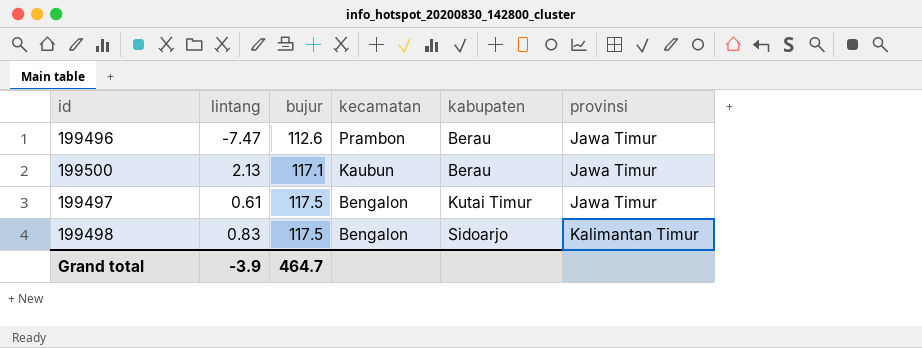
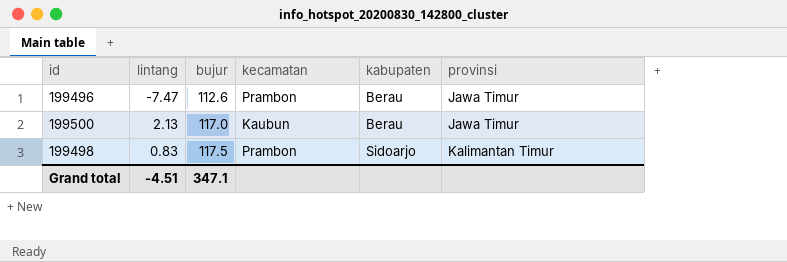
row 199497: 0.61 | 117.5 | Bengalon | Kutai Timur | Jawa Timur -> none
199500 | bujur: 117.1 -> 117.0
199498 | kecamatan: Bengalon -> Prambon
Grand total | lintang: -3.9 -> -4.51
Grand total | bujur: 464.7 -> 347.1

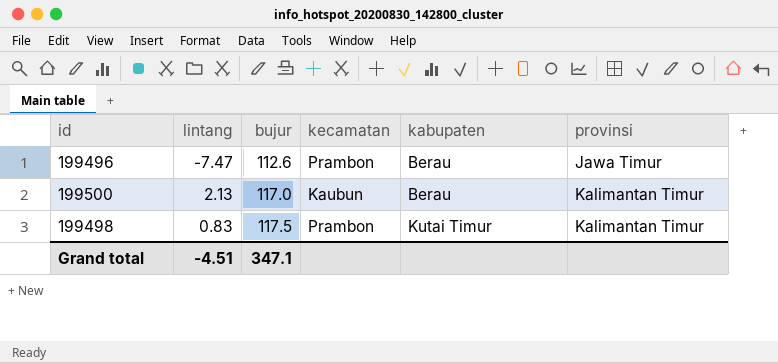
199500 | provinsi: Jawa Timur -> Kalimantan Timur
199498 | kabupaten: Sidoarjo -> Kutai Timur

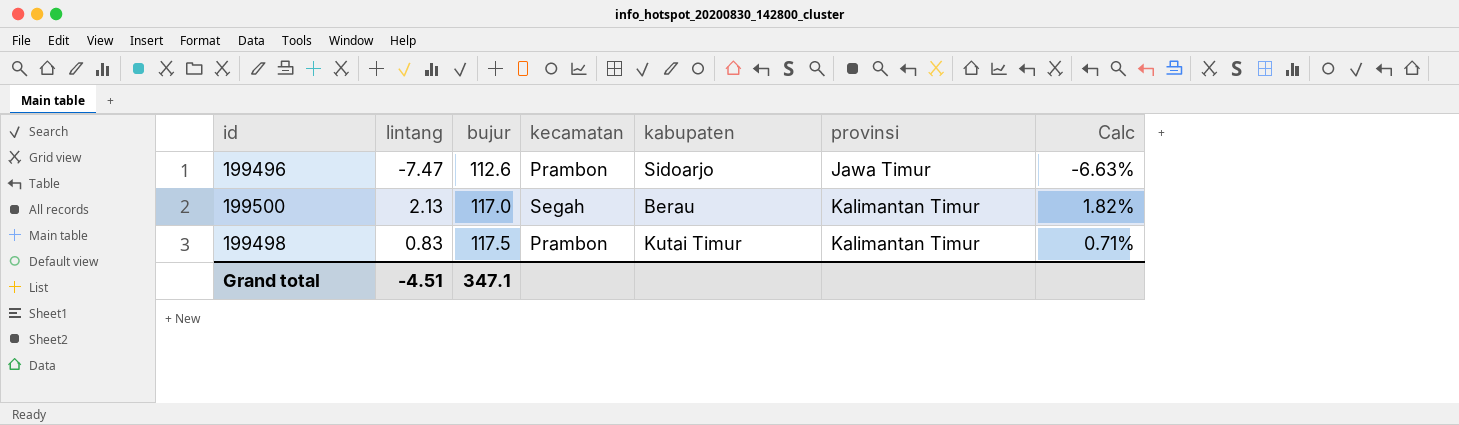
column Calc | formula: none -> [lintang] / [bujur]
199496 | kabupaten: Berau -> Sidoarjo
199500 | kecamatan: Kaubun -> Segah

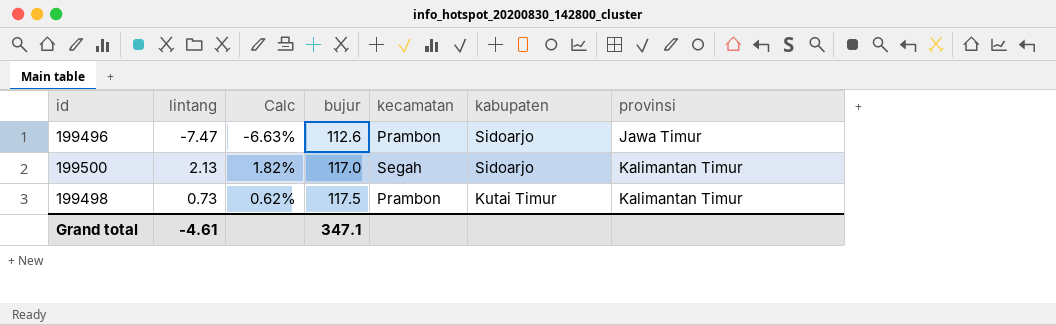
column Calc | position: 7 -> 3
199500 | kabupaten: Berau -> Sidoarjo
199498 | lintang: 0.83 -> 0.73
199498 | Calc: 0.71% -> 0.62%
Grand total | lintang: -4.51 -> -4.61

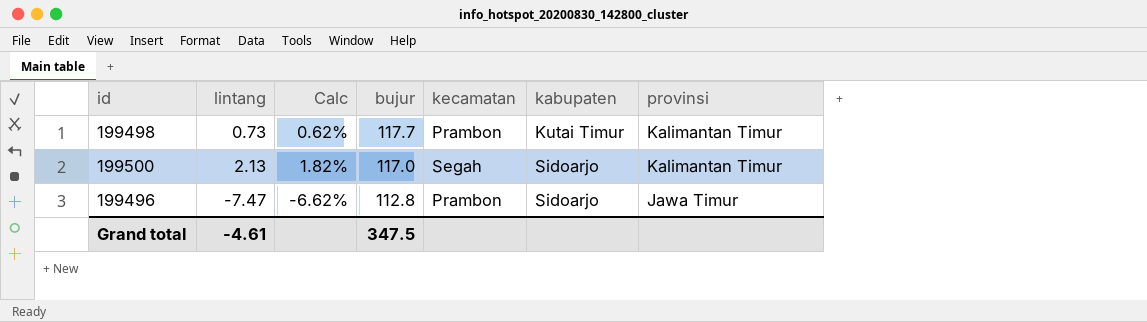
row order: bujur ascending -> bujur descending
199498 | bujur: 117.5 -> 117.7
199496 | Calc: -6.63% -> -6.62%
199496 | bujur: 112.6 -> 112.8
Grand total | bujur: 347.1 -> 347.5

